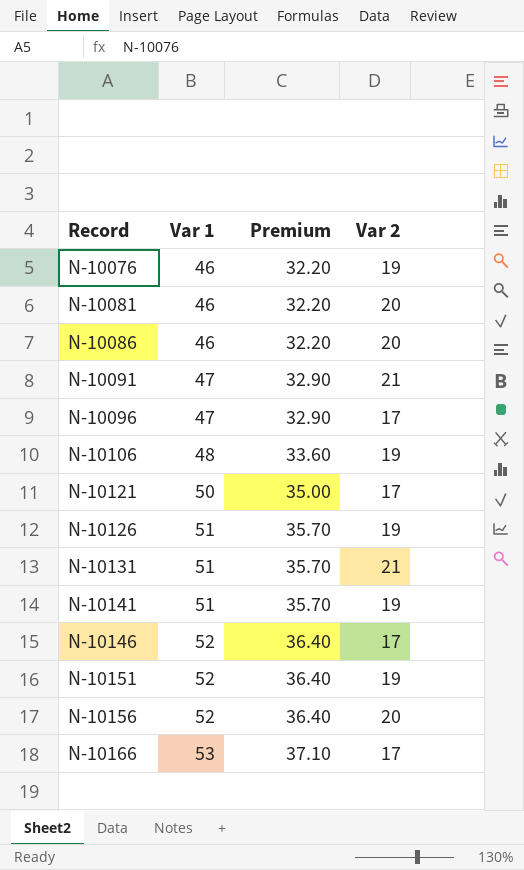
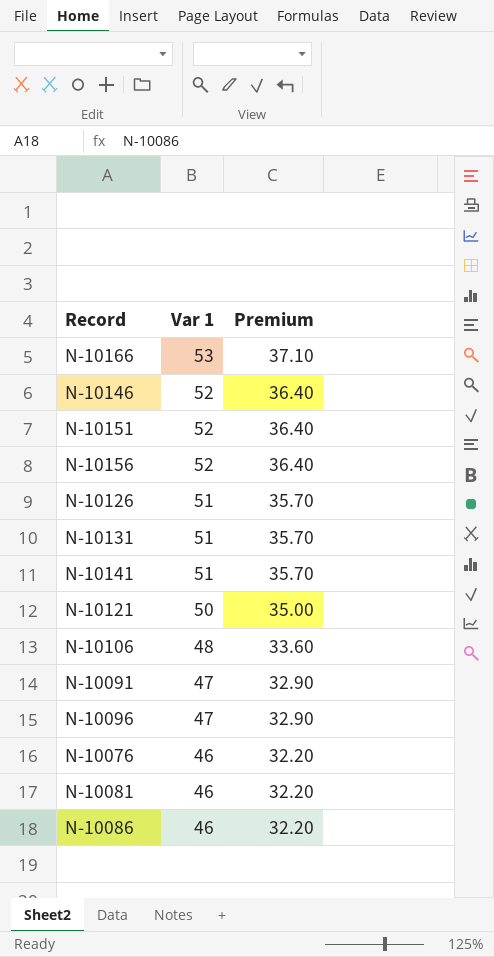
row order: Record ascending -> Var 1 descending
column Var 2 | position: 4 -> none

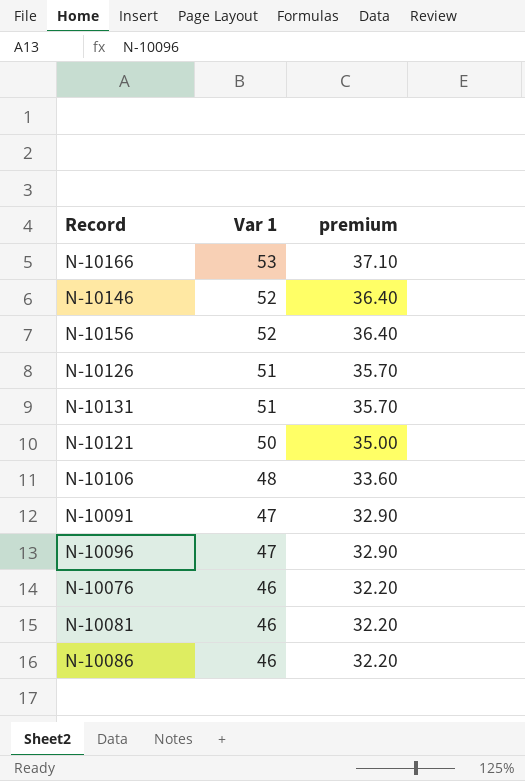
column name: Premium -> premium
row N-10151: 52 | 36.40 -> none
row N-10141: 51 | 35.70 -> none

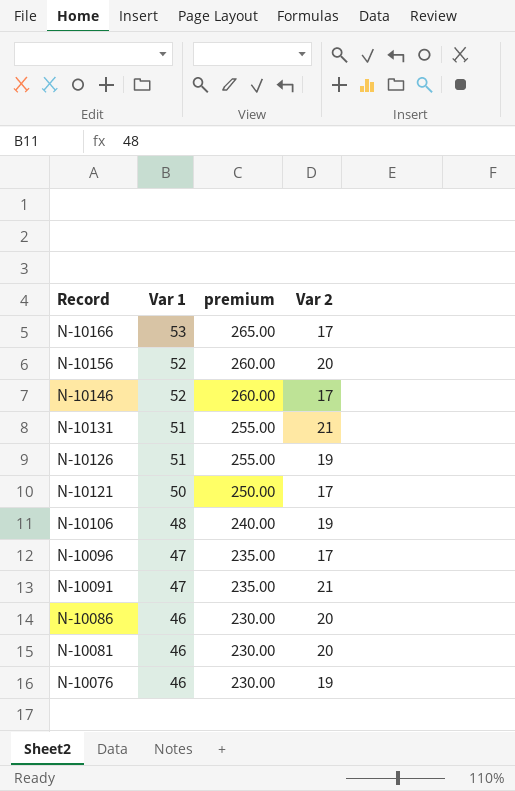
row order: Var 1 descending -> Record descending
column premium | formula: [Var 1] * 0.7 -> [Var 1] * 5
column Var 2 | position: none -> 4

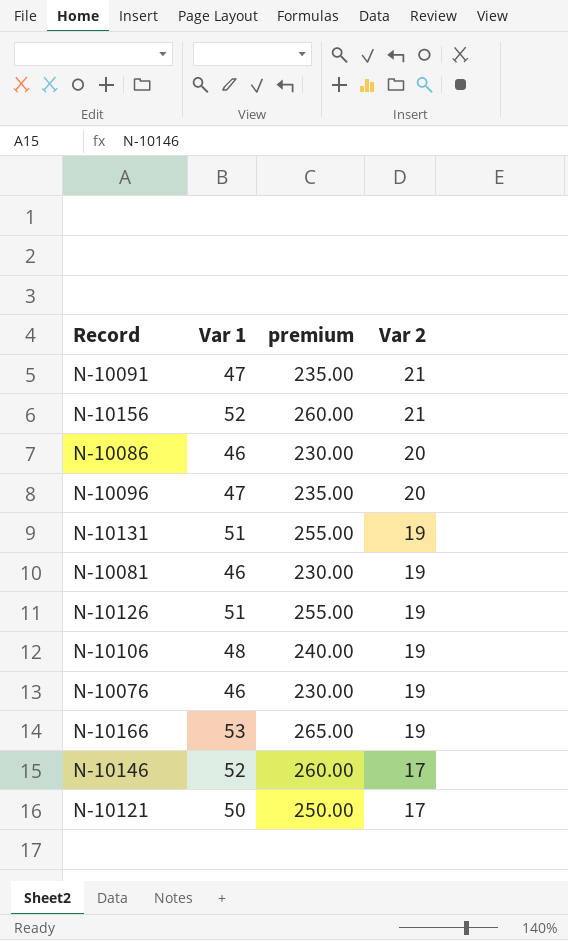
row order: Record descending -> Var 2 descending
N-10156 | Var 2: 20 -> 21
N-10096 | Var 2: 17 -> 20
N-10131 | Var 2: 21 -> 19
N-10081 | Var 2: 20 -> 19
N-10166 | Var 2: 17 -> 19

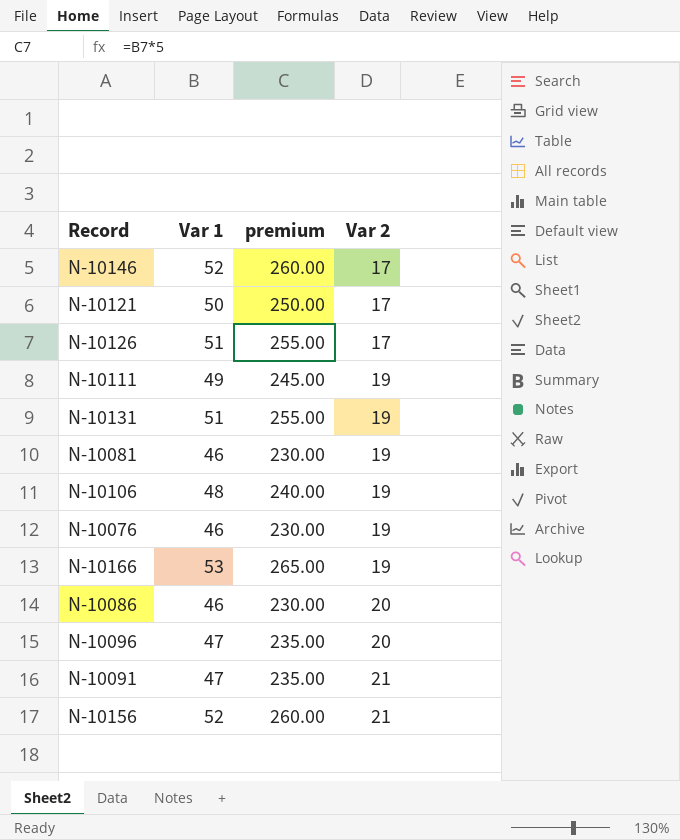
row order: Var 2 descending -> Var 2 ascending
N-10126 | Var 2: 19 -> 17
row N-10111: none -> 49 | 245.00 | 19

